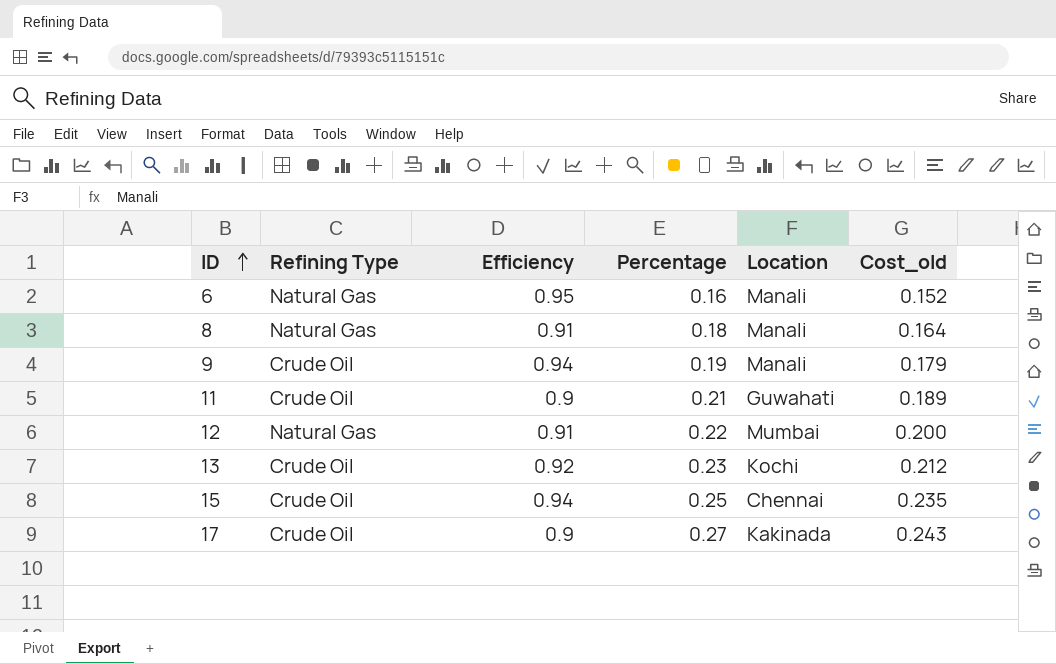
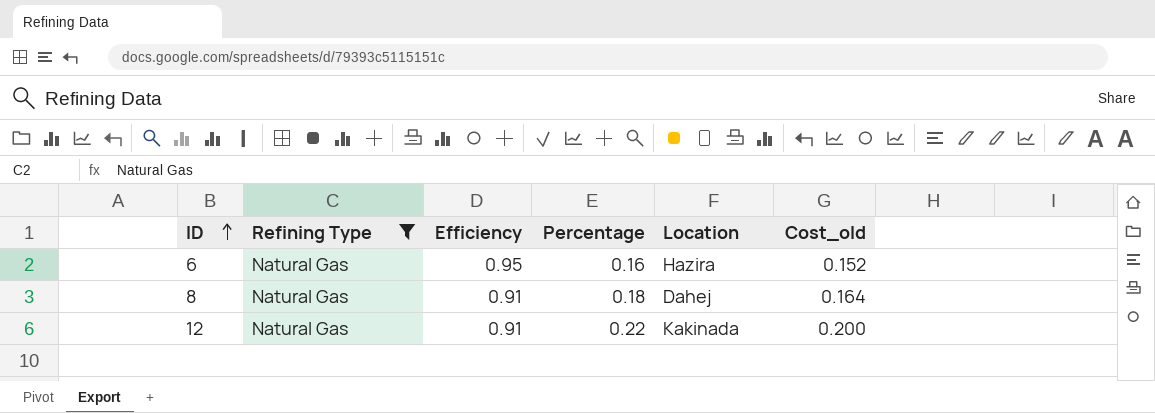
filter: none -> Refining Type = Natural Gas
6 | Location: Manali -> Hazira
8 | Location: Manali -> Dahej
12 | Location: Mumbai -> Kakinada

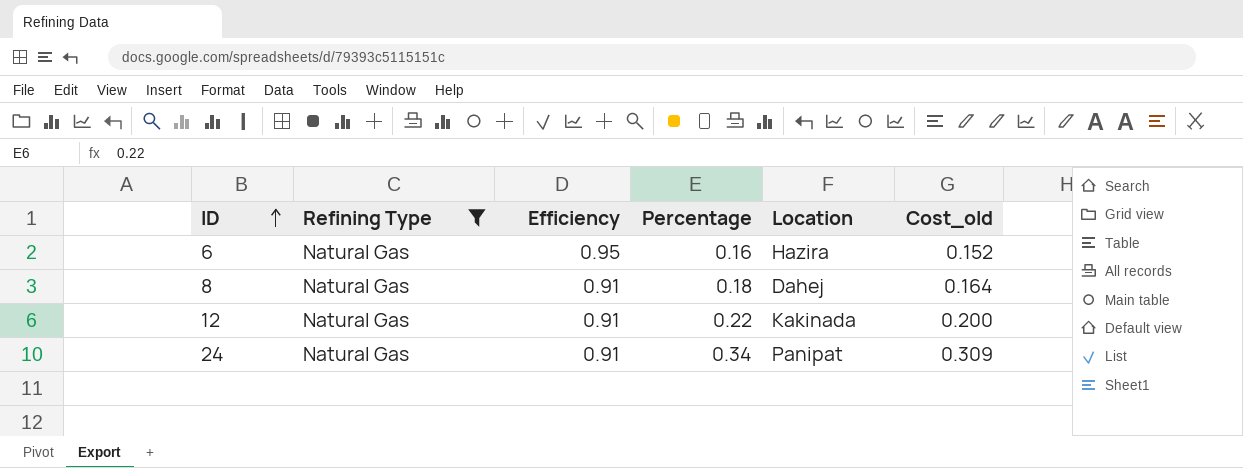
row 24: none -> Natural Gas | 0.91 | 0.34 | Panipat | 0.309

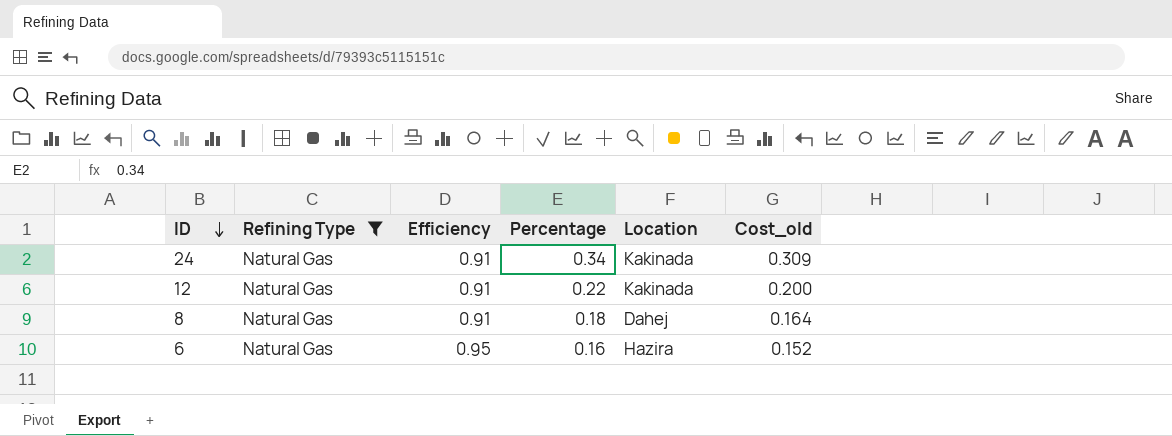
row order: ID ascending -> ID descending
24 | Location: Panipat -> Kakinada

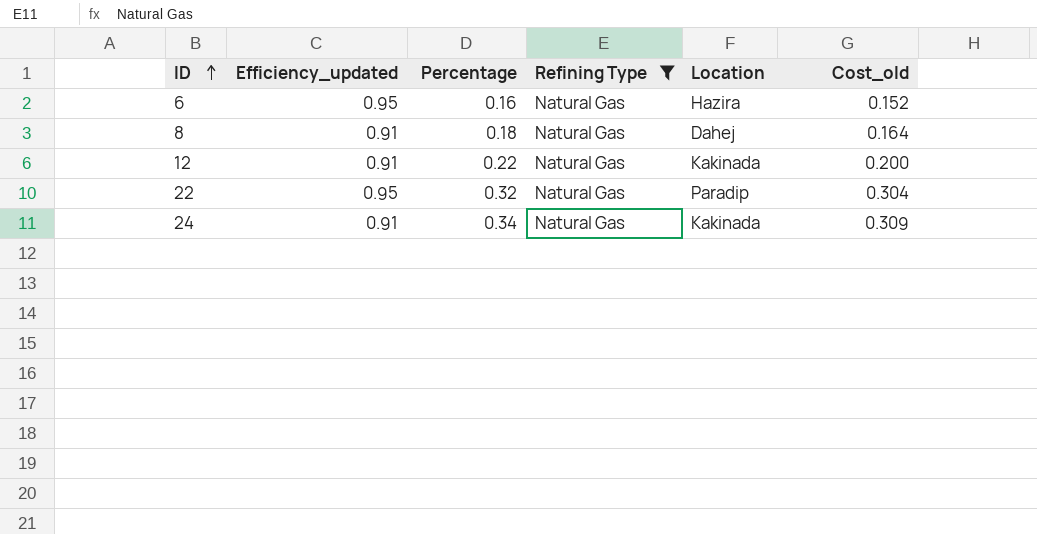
row order: ID descending -> ID ascending
column name: Efficiency -> Efficiency_updated
column Refining Type | position: 2 -> 4
row 22: none -> 0.95 | 0.32 | Natural Gas | Paradip | 0.304

